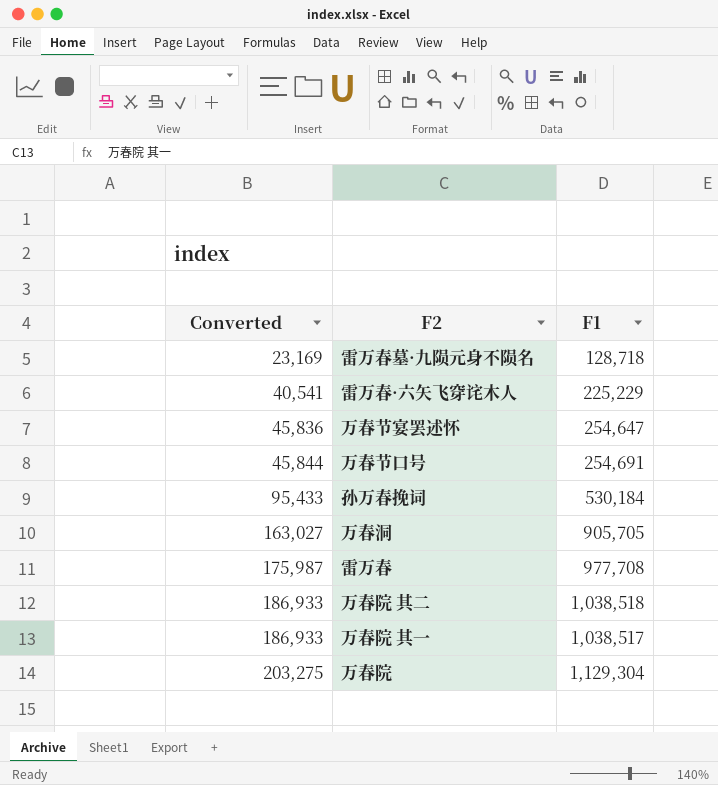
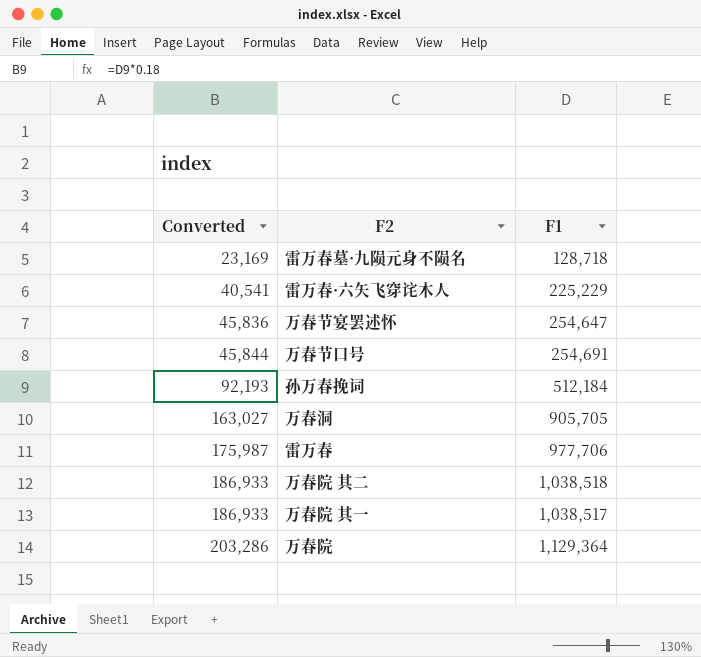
孙万春挽词 | Converted: 95,433 -> 92,193
孙万春挽词 | F1: 530,184 -> 512,184
雷万春 | F1: 977,708 -> 977,706
万春院 | Converted: 203,275 -> 203,286
万春院 | F1: 1,129,304 -> 1,129,364

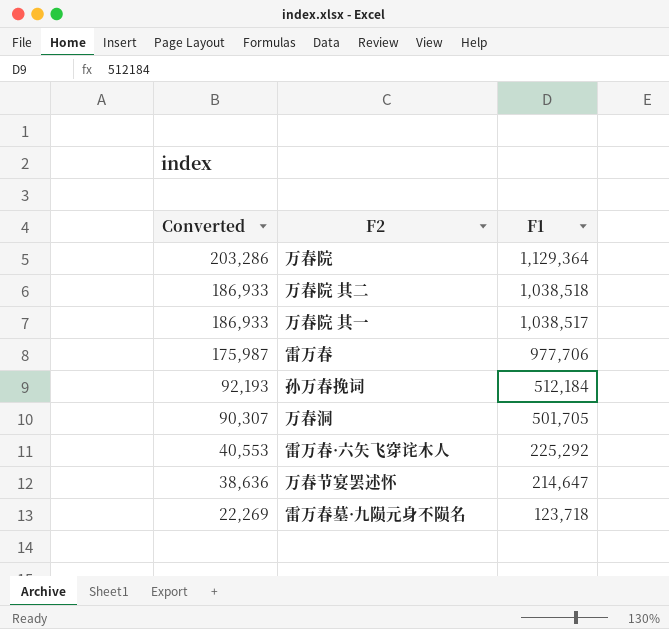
row order: Converted ascending -> Converted descending
row 万春节口号: 45,844 | 254,691 -> none
万春洞 | Converted: 163,027 -> 90,307
万春洞 | F1: 905,705 -> 501,705
雷万春·六矢飞穿诧木人 | Converted: 40,541 -> 40,553
雷万春·六矢飞穿诧木人 | F1: 225,229 -> 225,292
万春节宴罢述怀 | Converted: 45,836 -> 38,636
万春节宴罢述怀 | F1: 254,647 -> 214,647
雷万春墓·九陨元身不陨名 | Converted: 23,169 -> 22,269
雷万春墓·九陨元身不陨名 | F1: 128,718 -> 123,718

